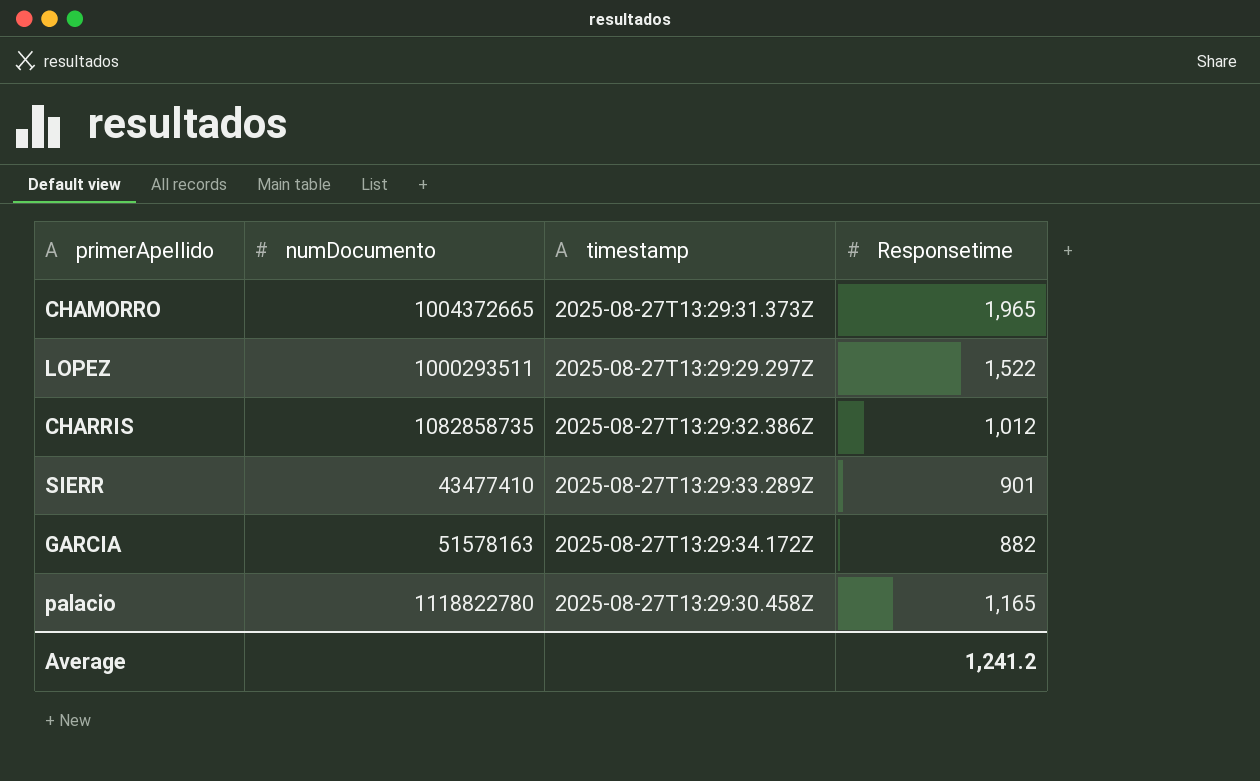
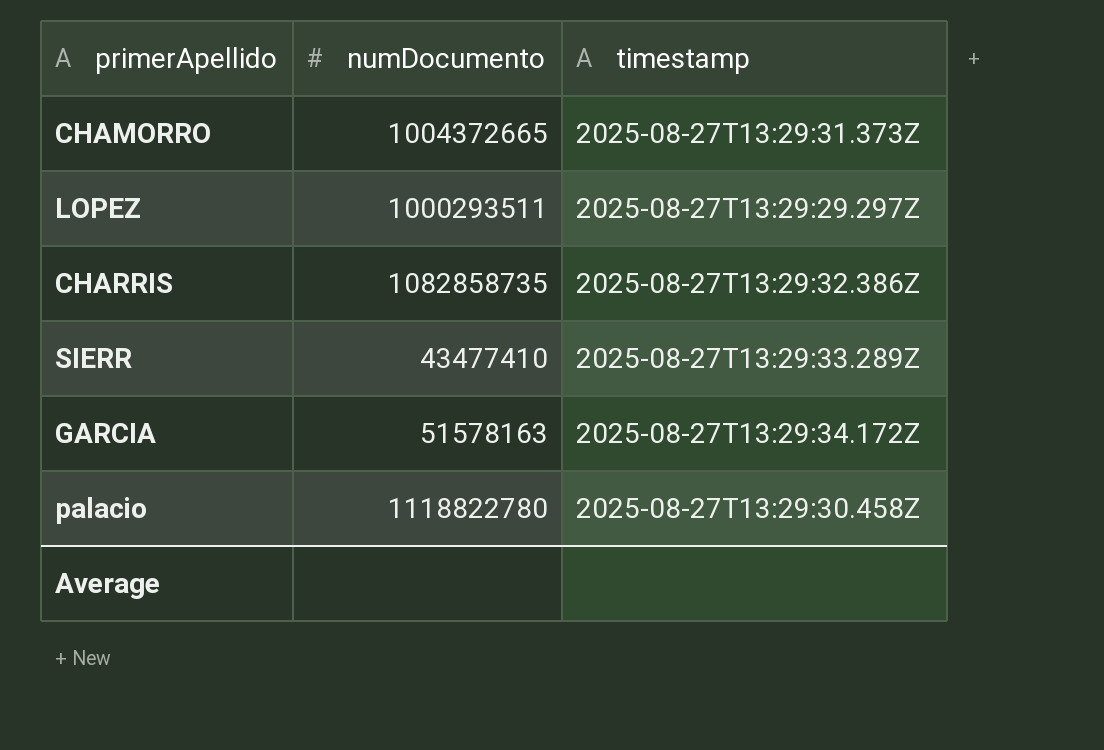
column Responsetime | position: 4 -> none

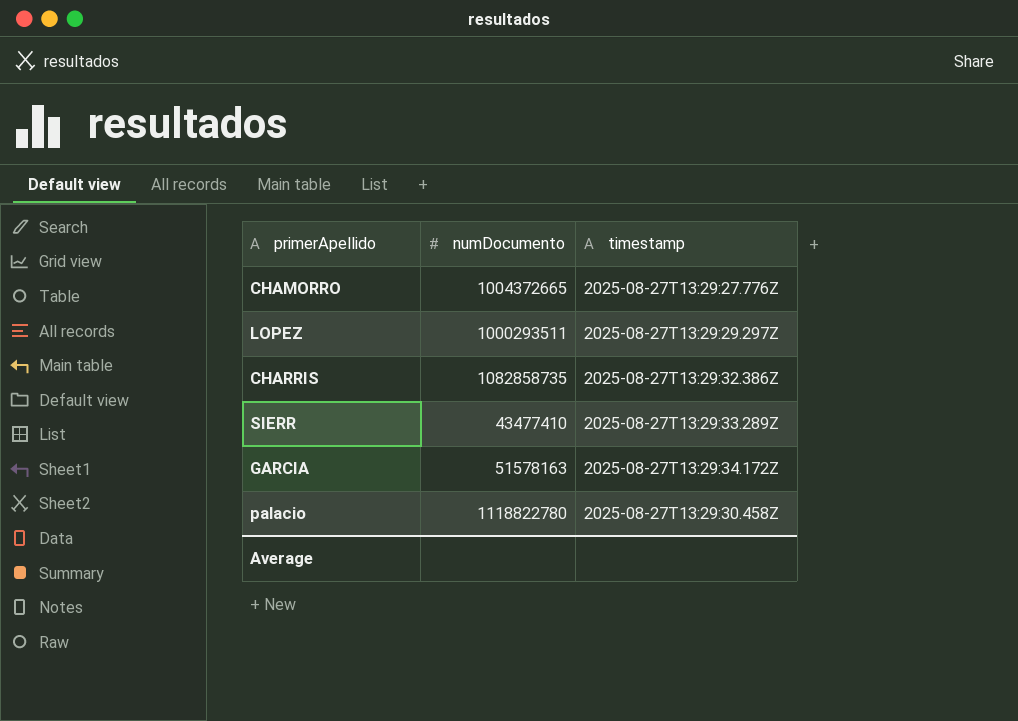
CHAMORRO | timestamp: 2025-08-27T13:29:31.373Z -> 2025-08-27T13:29:27.776Z

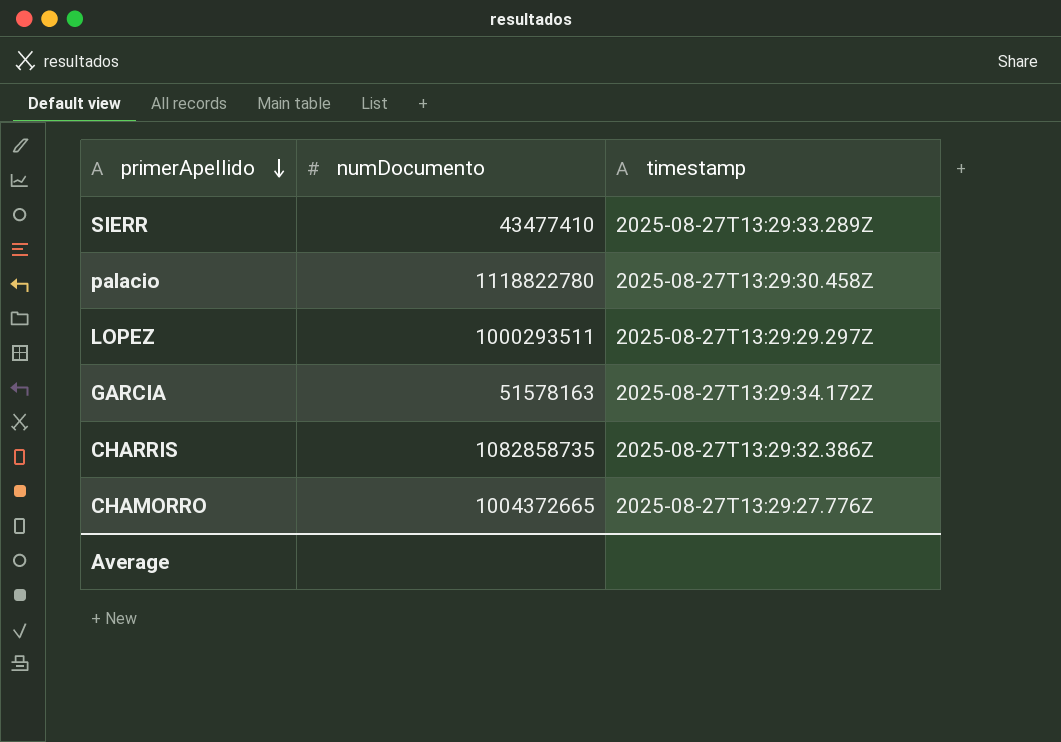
row order: none -> primerApellido descending

